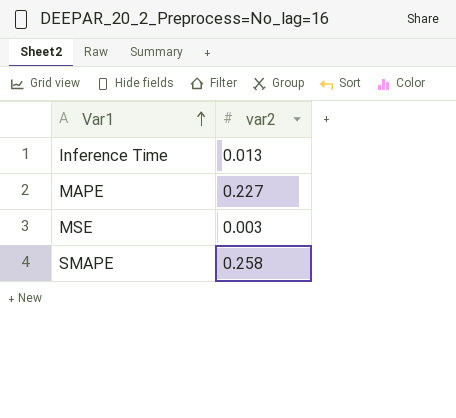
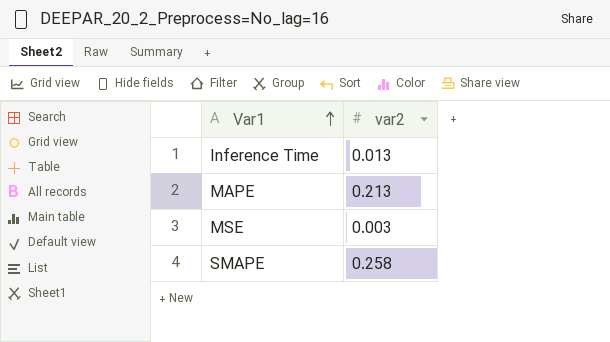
MAPE | var2: 0.227 -> 0.213

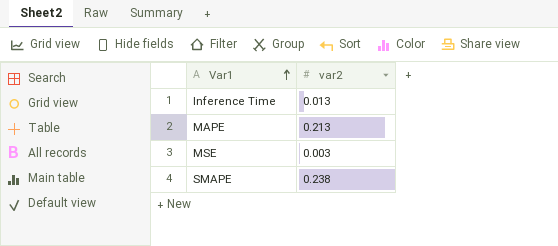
SMAPE | var2: 0.258 -> 0.238

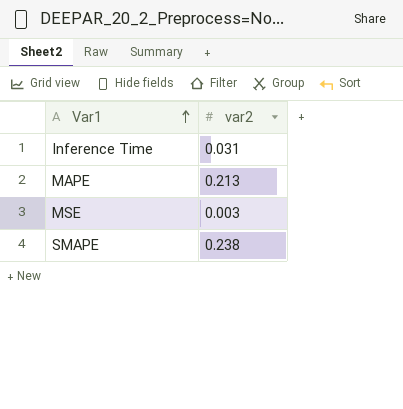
Inference Time | var2: 0.013 -> 0.031

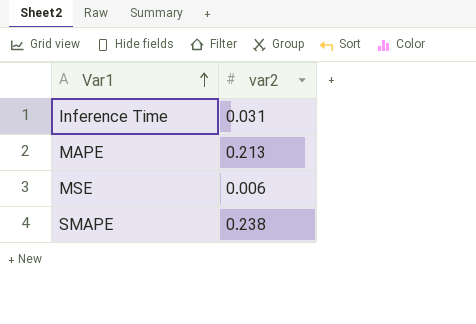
MSE | var2: 0.003 -> 0.006

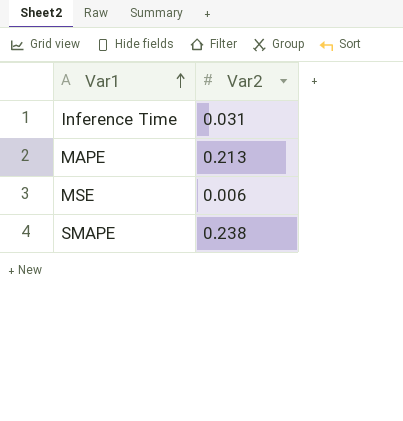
column name: var2 -> Var2

